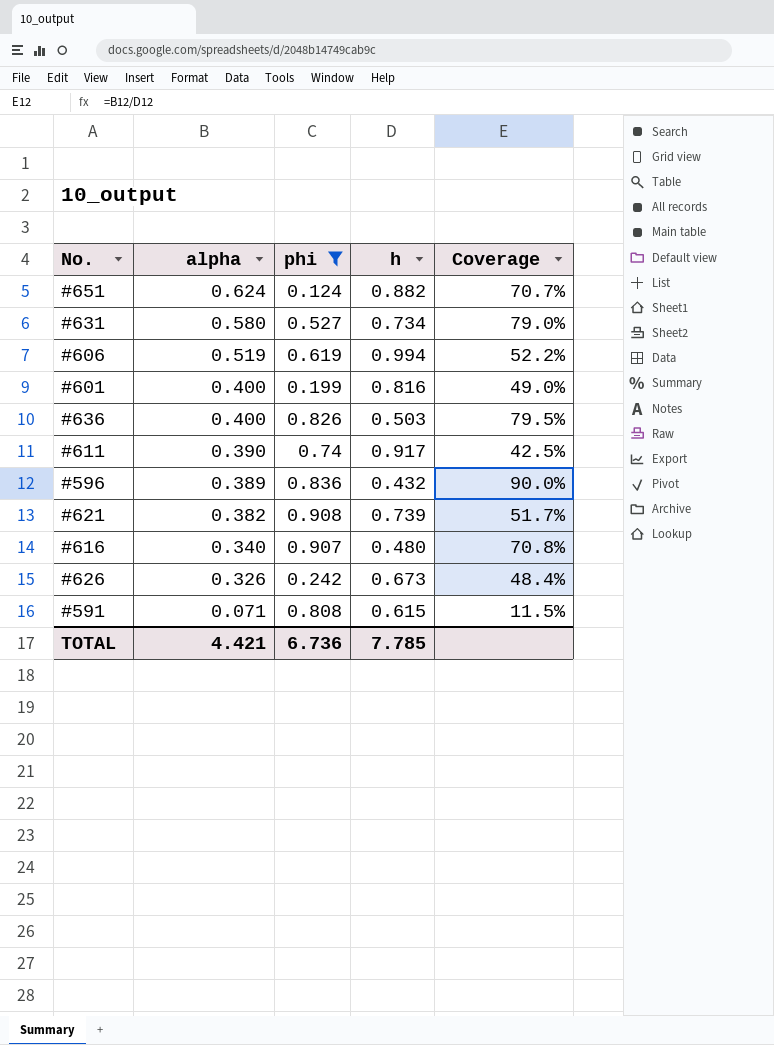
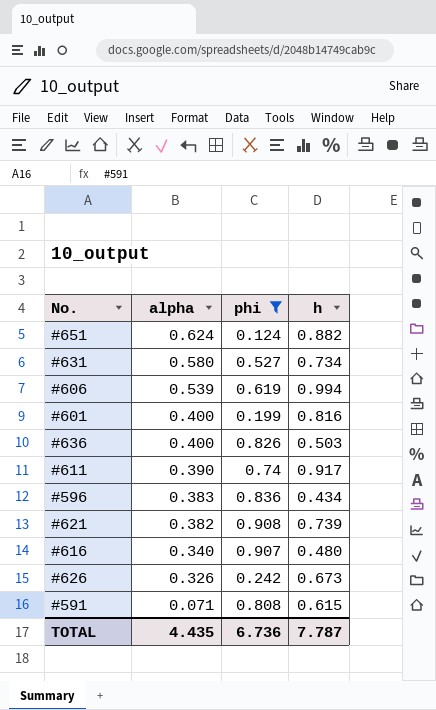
column Coverage | formula: [alpha] / [h] -> none
#606 | alpha: 0.519 -> 0.539
#596 | alpha: 0.389 -> 0.383
#596 | h: 0.432 -> 0.434
TOTAL | alpha: 4.421 -> 4.435
TOTAL | h: 7.785 -> 7.787

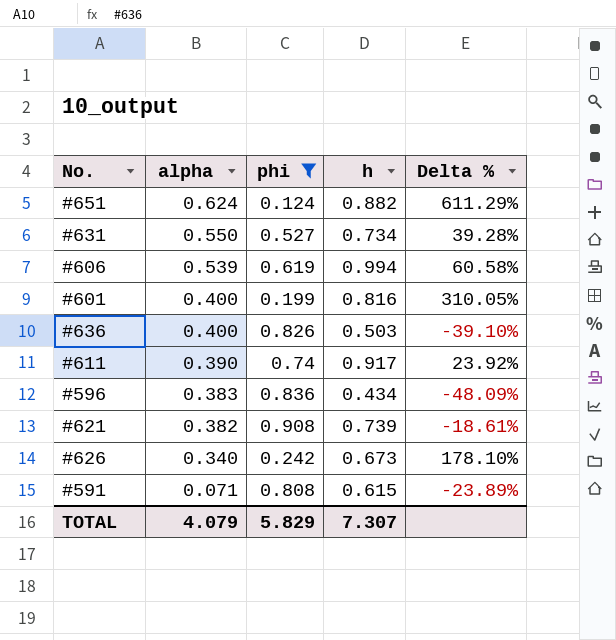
column Delta % | formula: none -> ([h] - [phi]) / [phi]
row #616: 0.340 | 0.907 | 0.480 -> none
#631 | alpha: 0.580 -> 0.550
#626 | alpha: 0.326 -> 0.340
TOTAL | alpha: 4.435 -> 4.079
TOTAL | phi: 6.736 -> 5.829
TOTAL | h: 7.787 -> 7.307

